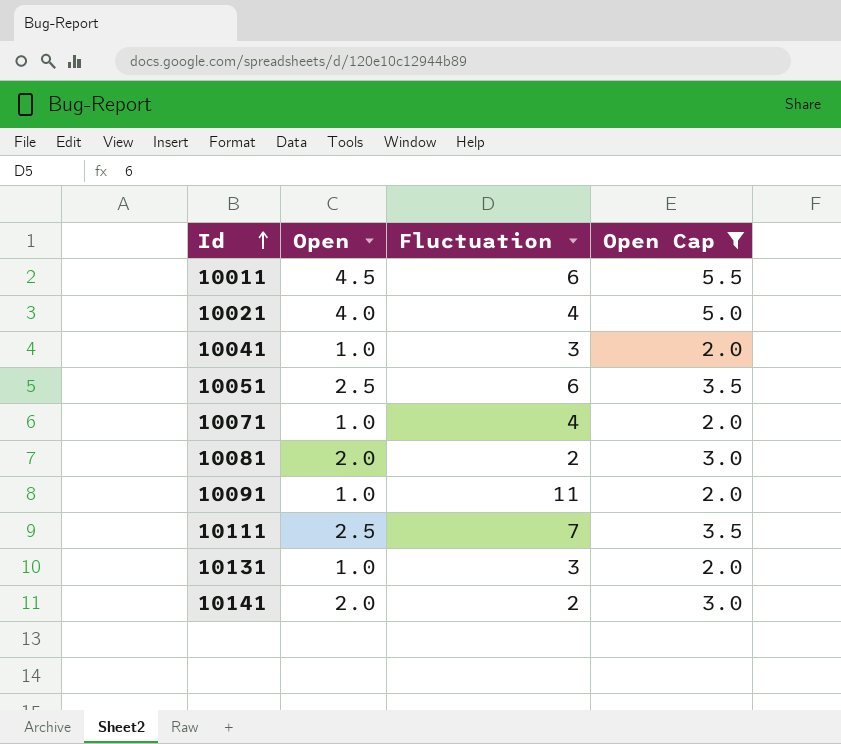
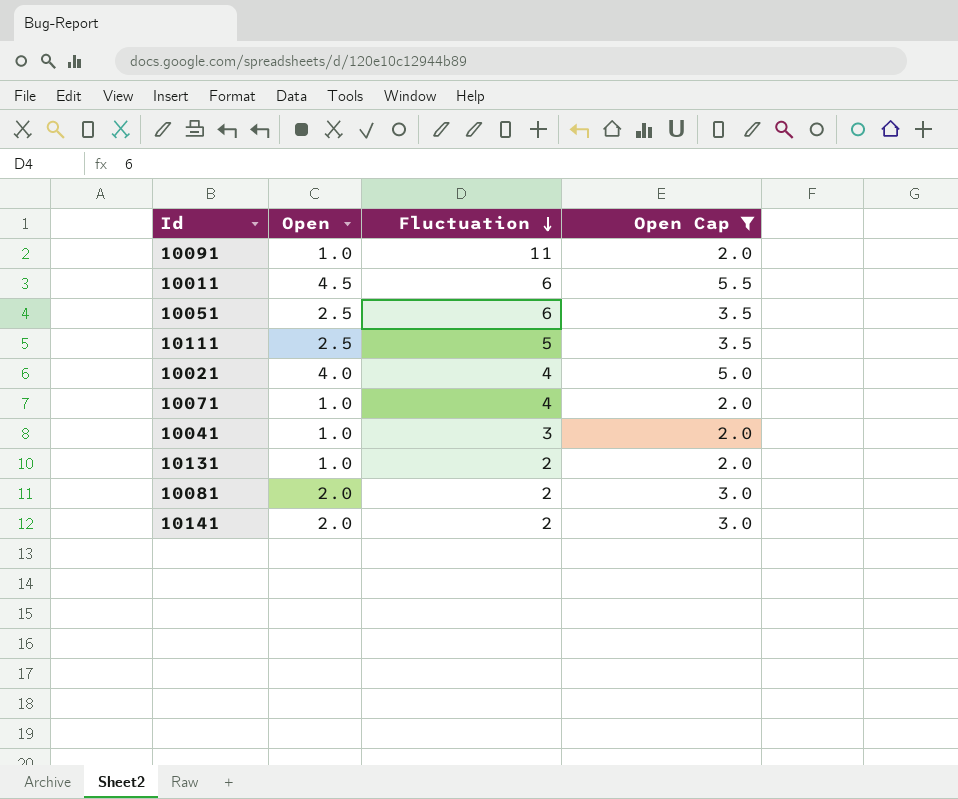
row order: Id ascending -> Fluctuation descending
10111 | Fluctuation: 7 -> 5
10131 | Fluctuation: 3 -> 2

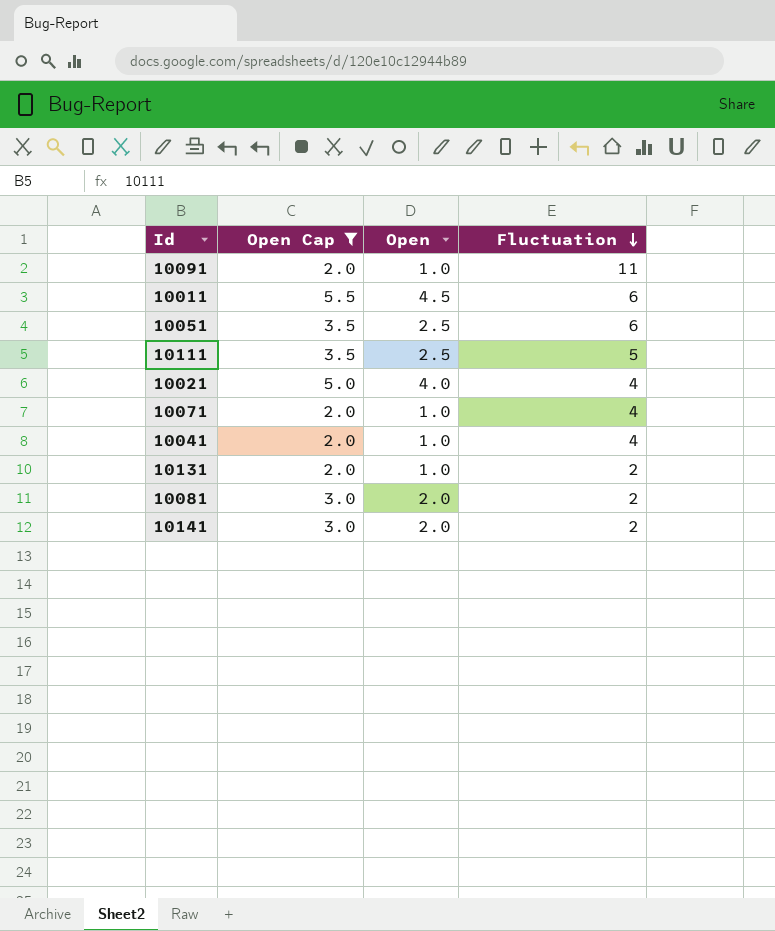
column Open Cap | position: 4 -> 2
10041 | Fluctuation: 3 -> 4

